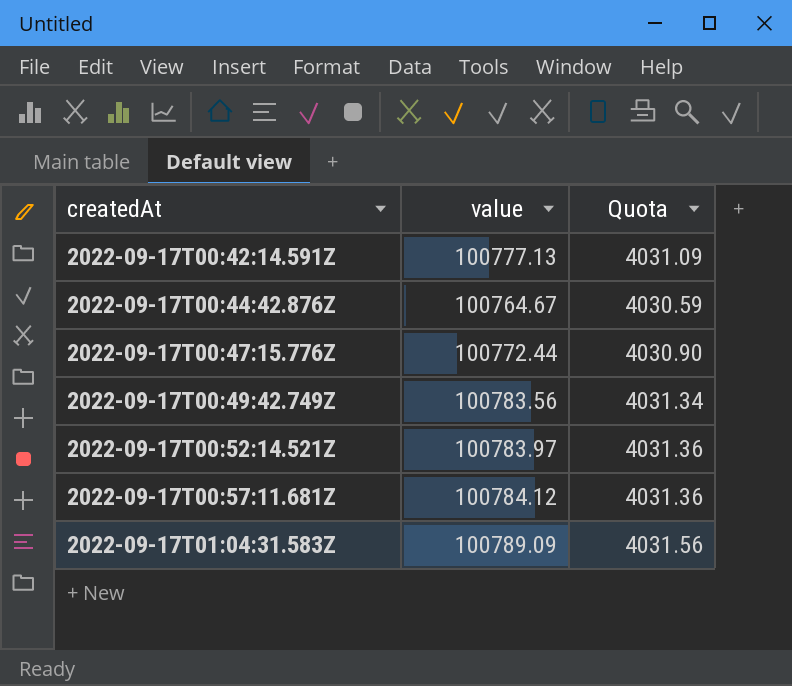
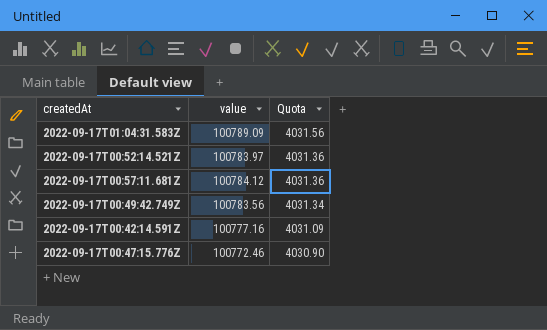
row order: createdAt ascending -> Quota descending
row 2022-09-17T00:44:42.876Z: 100764.67 | 4030.59 -> none
2022-09-17T00:42:14.591Z | value: 100777.13 -> 100777.16
2022-09-17T00:47:15.776Z | value: 100772.44 -> 100772.46

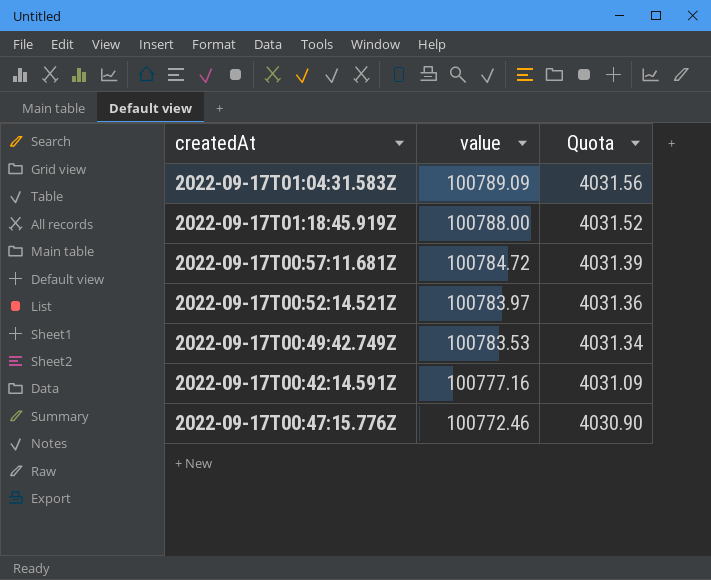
row order: Quota descending -> value descending
row 2022-09-17T01:18:45.919Z: none -> 100788.00 | 4031.52
2022-09-17T00:57:11.681Z | value: 100784.12 -> 100784.72
2022-09-17T00:57:11.681Z | Quota: 4031.36 -> 4031.39
2022-09-17T00:49:42.749Z | value: 100783.56 -> 100783.53

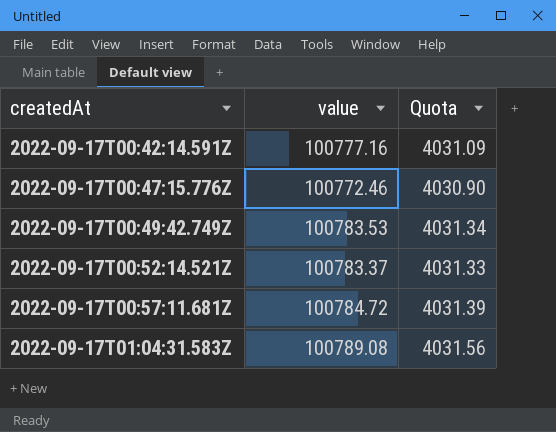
row order: value descending -> createdAt ascending
row 2022-09-17T01:18:45.919Z: 100788.00 | 4031.52 -> none
2022-09-17T00:52:14.521Z | value: 100783.97 -> 100783.37
2022-09-17T00:52:14.521Z | Quota: 4031.36 -> 4031.33
2022-09-17T01:04:31.583Z | value: 100789.09 -> 100789.08

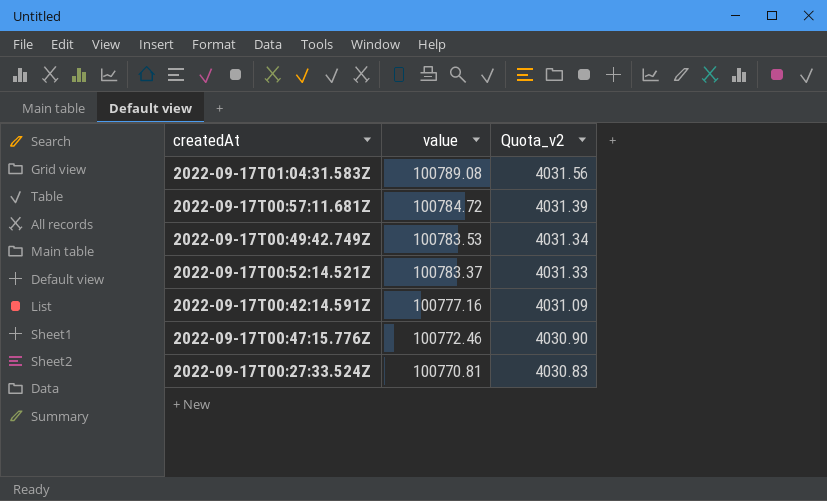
row order: createdAt ascending -> value descending
column name: Quota -> Quota_v2
row 2022-09-17T00:27:33.524Z: none -> 100770.81 | 4030.83

